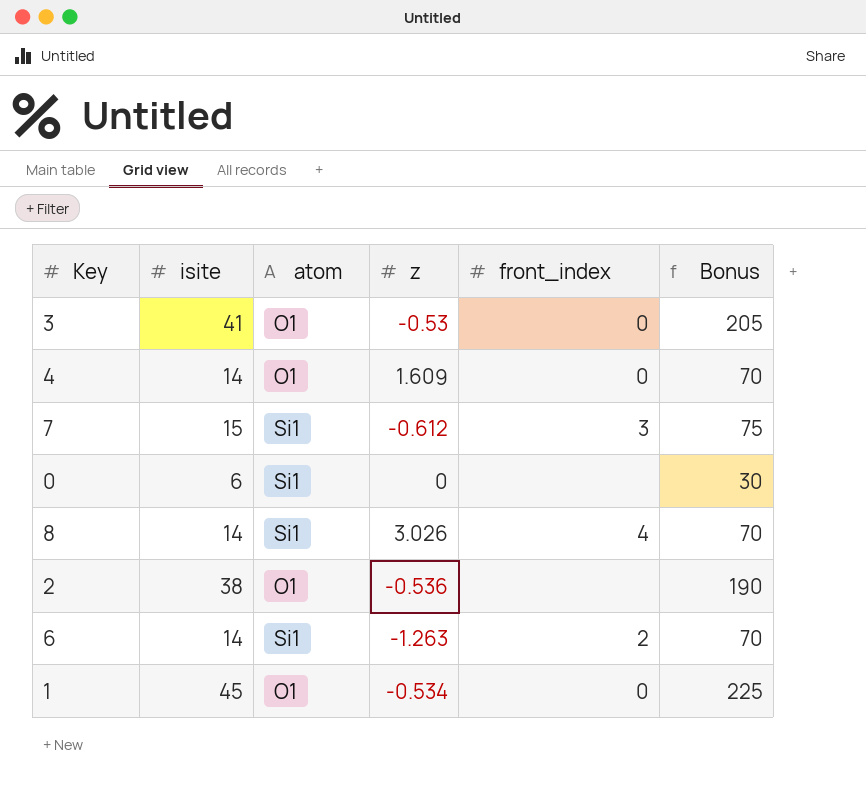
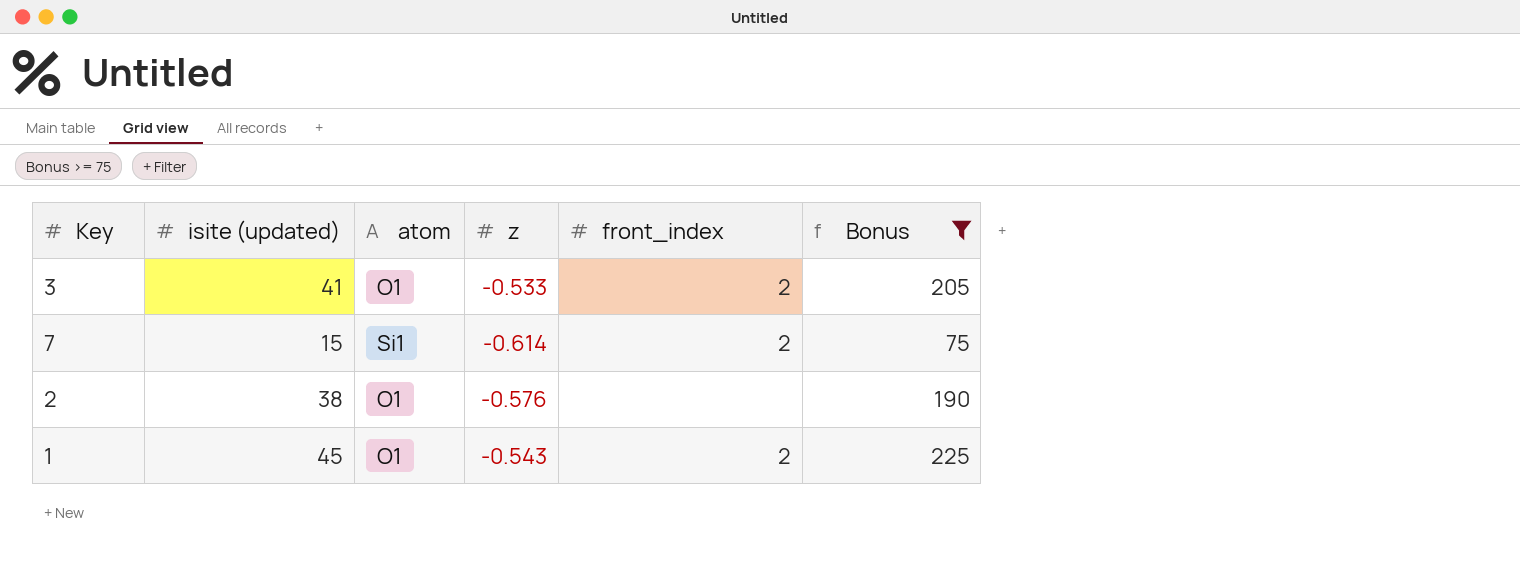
filter: none -> Bonus >= 75
column name: isite -> isite (updated)
3 | z: -0.53 -> -0.533
3 | front_index: 0 -> 2
7 | z: -0.612 -> -0.614
7 | front_index: 3 -> 2
2 | z: -0.536 -> -0.576
1 | z: -0.534 -> -0.543
1 | front_index: 0 -> 2

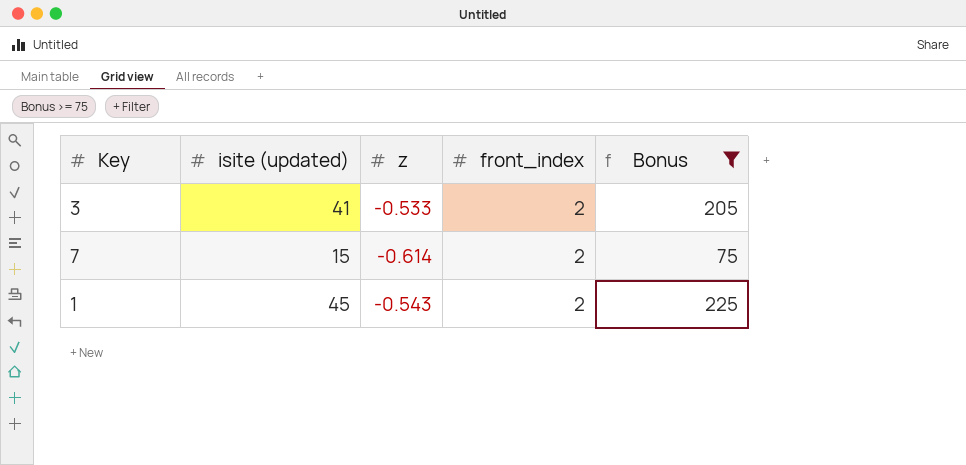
column atom | position: 3 -> none
row 2: 38 | O1 | -0.576 | none | 190 -> none

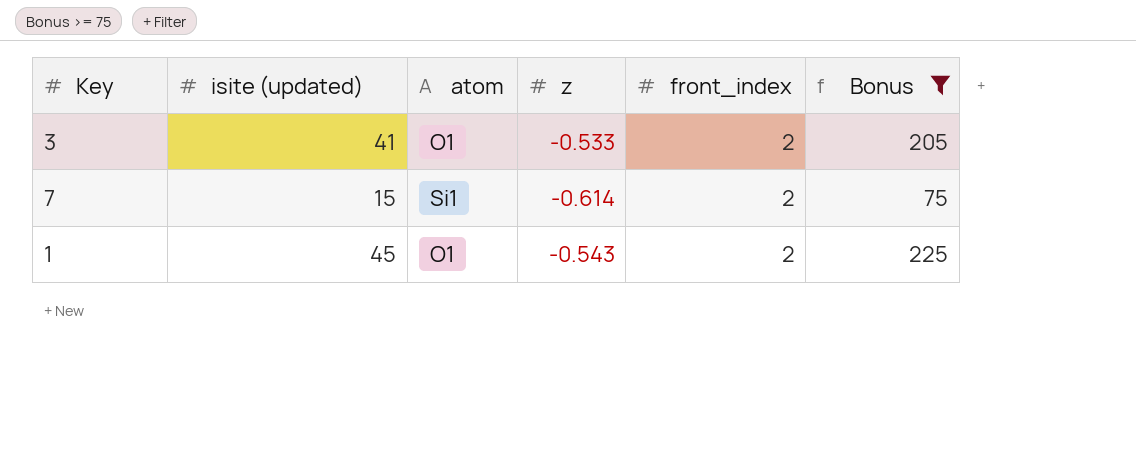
column atom | position: none -> 3

